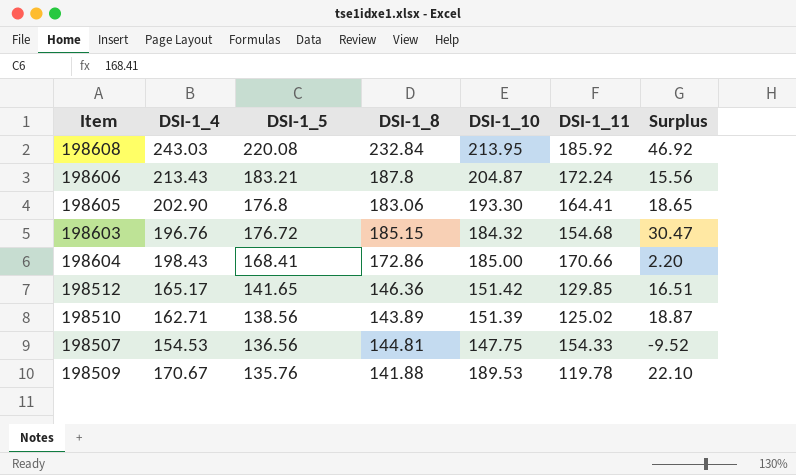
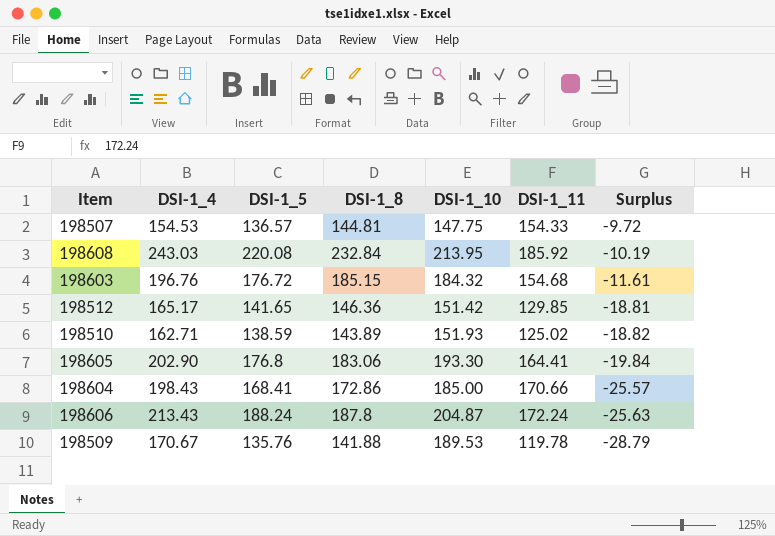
row order: DSI-1_5 descending -> Surplus descending
column Surplus | formula: [DSI-1_8] - [DSI-1_11] -> [DSI-1_8] - [DSI-1_4]
198507 | DSI-1_5: 136.56 -> 136.57
198510 | DSI-1_5: 138.56 -> 138.59
198510 | DSI-1_10: 151.39 -> 151.93
198606 | DSI-1_5: 183.21 -> 188.24

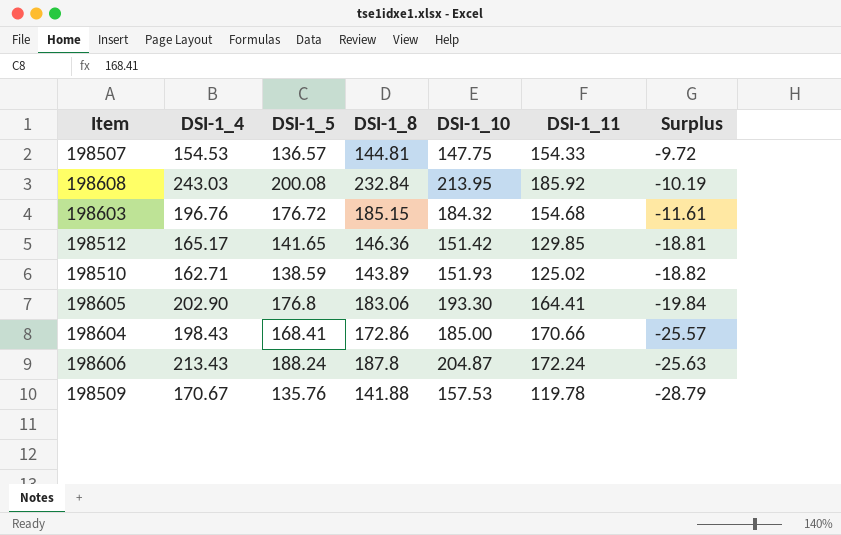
198608 | DSI-1_5: 220.08 -> 200.08
198509 | DSI-1_10: 189.53 -> 157.53

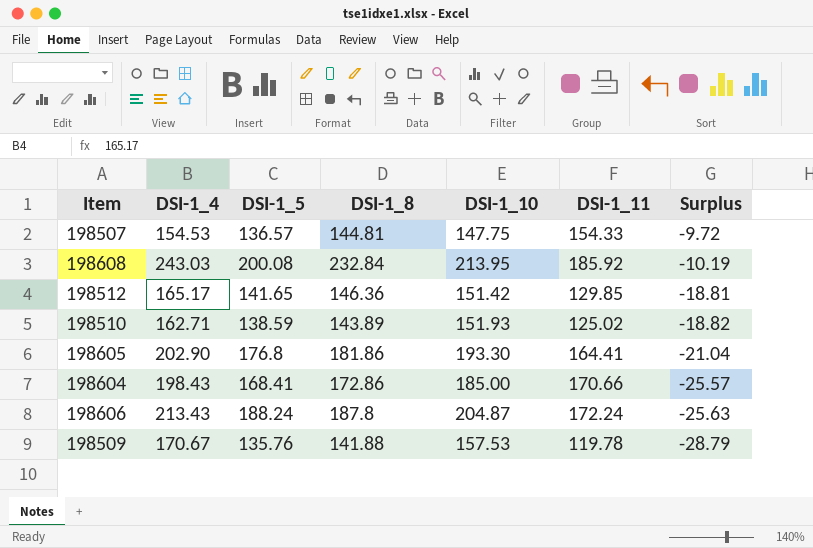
row 198603: 196.76 | 176.72 | 185.15 | 184.32 | 154.68 | -11.61 -> none
198605 | DSI-1_8: 183.06 -> 181.86
198605 | Surplus: -19.84 -> -21.04

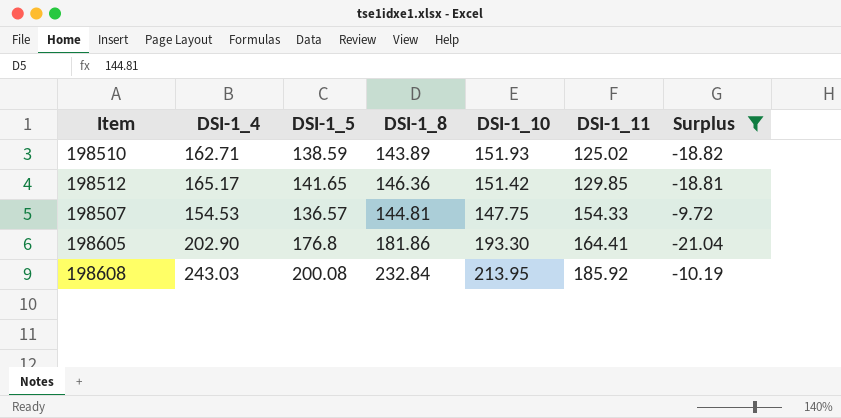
filter: none -> Surplus >= -21.04
row order: Surplus descending -> DSI-1_11 ascending

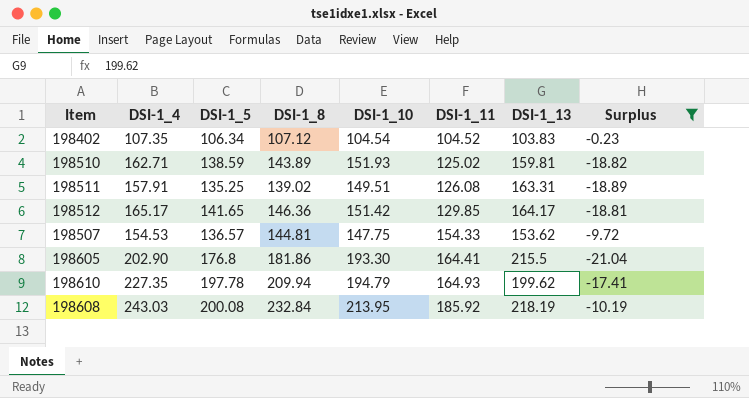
column DSI-1_13 | position: none -> 7
row 198402: none -> 107.35 | 106.34 | 107.12 | 104.54 | 104.52 | 103.83 | -0.23
row 198511: none -> 157.91 | 135.25 | 139.02 | 149.51 | 126.08 | 163.31 | -18.89
row 198610: none -> 227.35 | 197.78 | 209.94 | 194.79 | 164.93 | 199.62 | -17.41

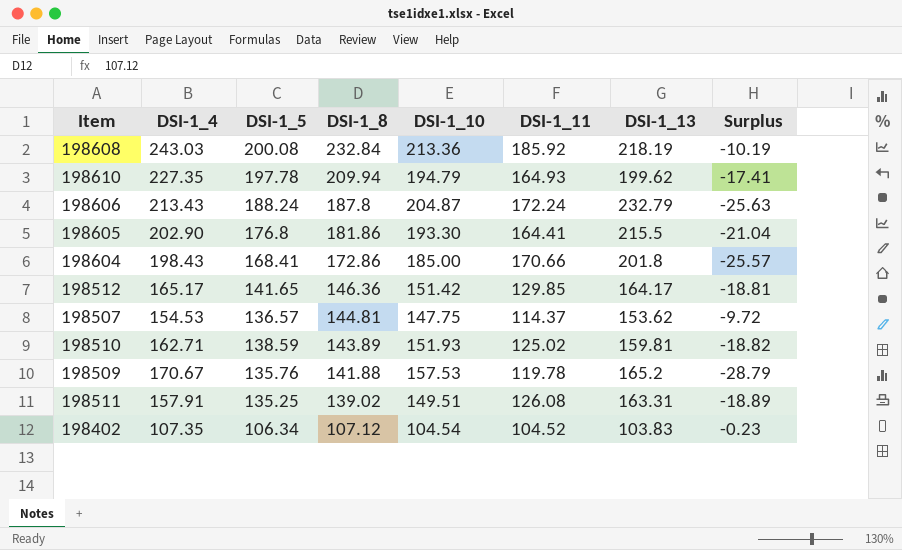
filter: Surplus >= -21.04 -> none
row order: DSI-1_11 ascending -> DSI-1_8 descending
198608 | DSI-1_10: 213.95 -> 213.36
198507 | DSI-1_11: 154.33 -> 114.37

